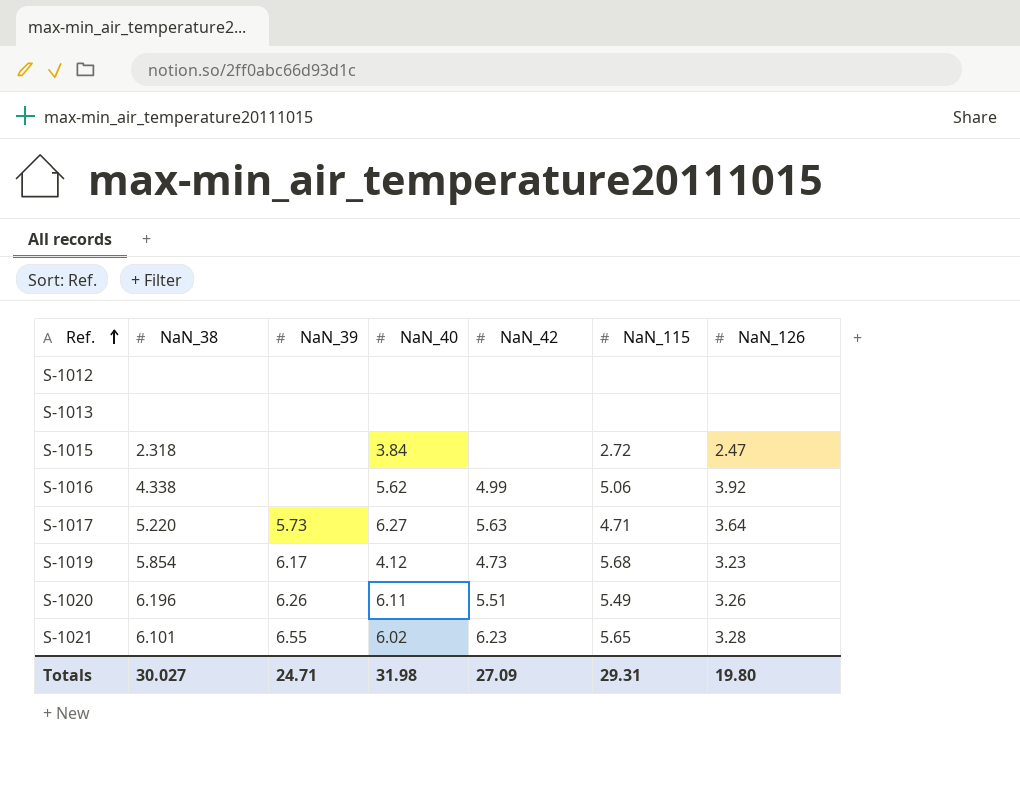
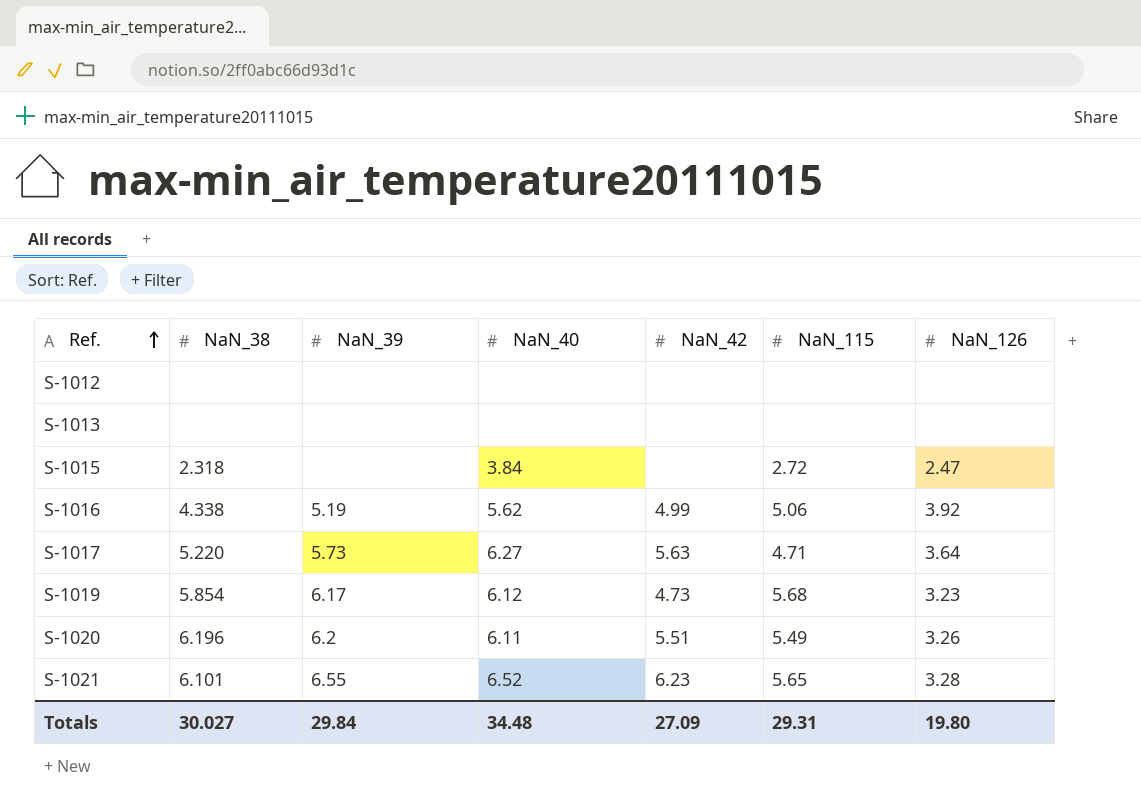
S-1016 | NaN_39: none -> 5.19
S-1019 | NaN_40: 4.12 -> 6.12
S-1020 | NaN_39: 6.26 -> 6.2
S-1021 | NaN_40: 6.02 -> 6.52
Totals | NaN_39: 24.71 -> 29.84
Totals | NaN_40: 31.98 -> 34.48

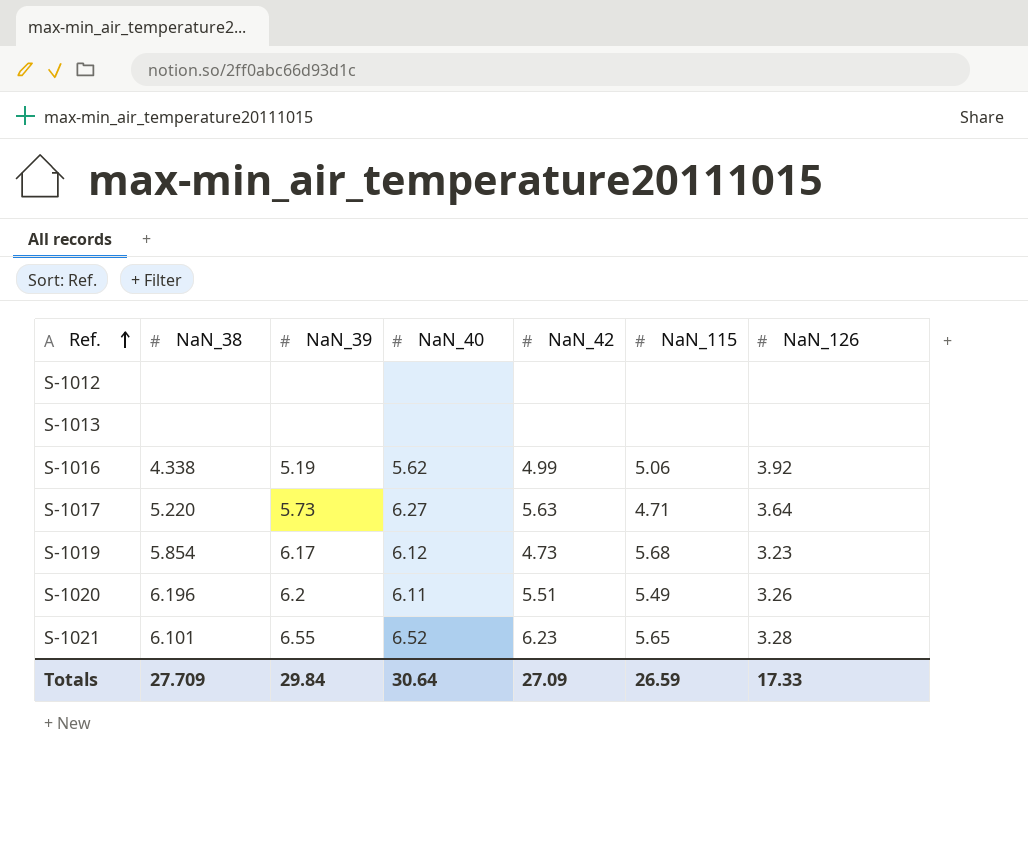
row S-1015: 2.318 | none | 3.84 | none | 2.72 | 2.47 -> none
Totals | NaN_38: 30.027 -> 27.709
Totals | NaN_40: 34.48 -> 30.64
Totals | NaN_115: 29.31 -> 26.59
Totals | NaN_126: 19.80 -> 17.33

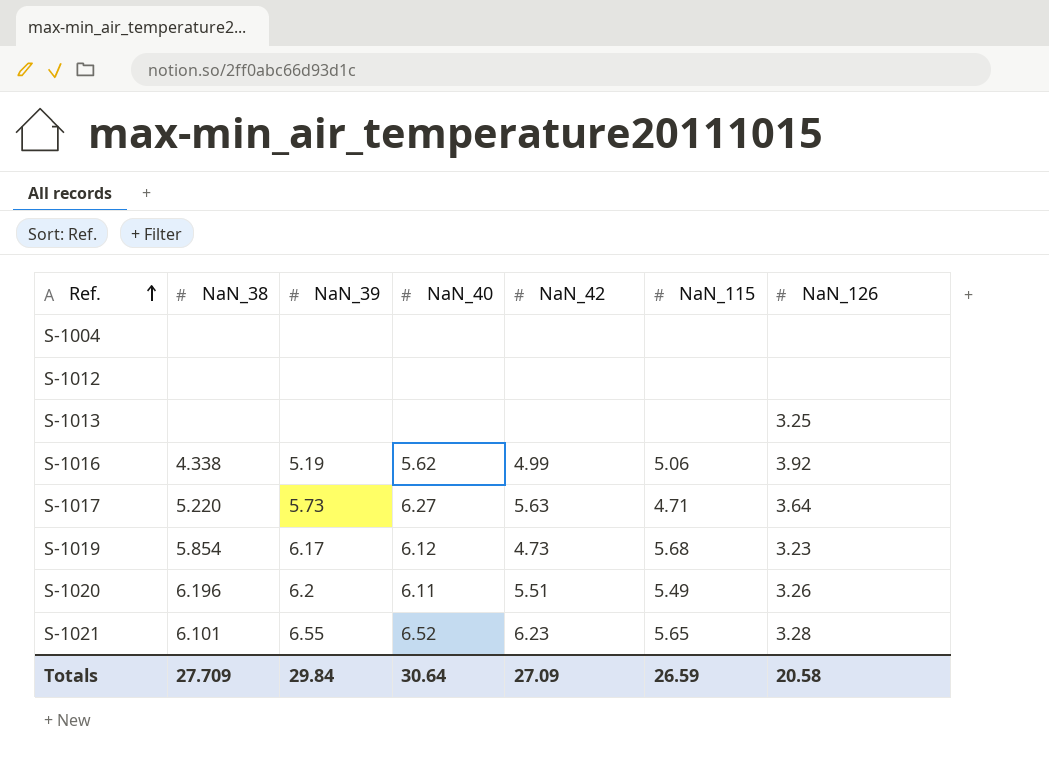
row S-1004: none -> none | none | none | none | none | none
S-1013 | NaN_126: none -> 3.25
Totals | NaN_126: 17.33 -> 20.58

